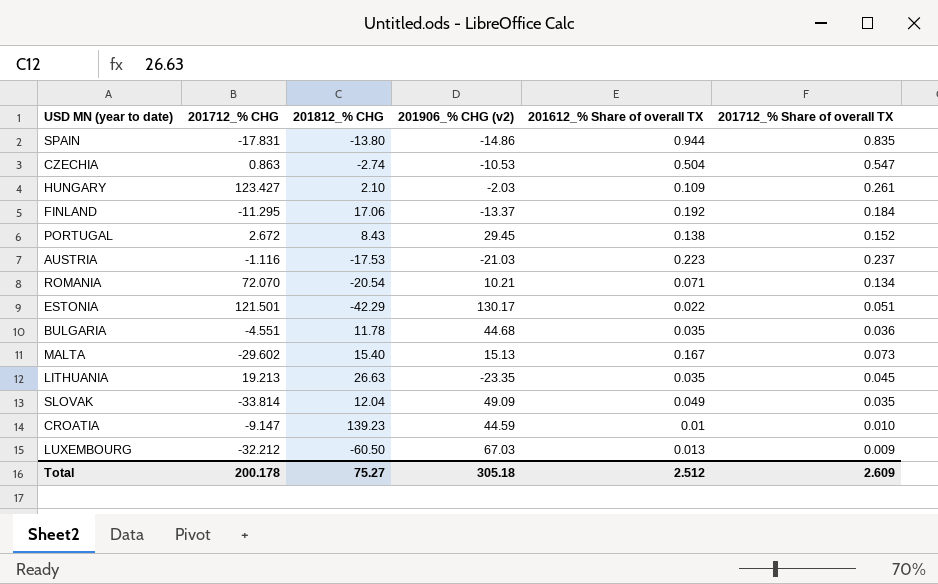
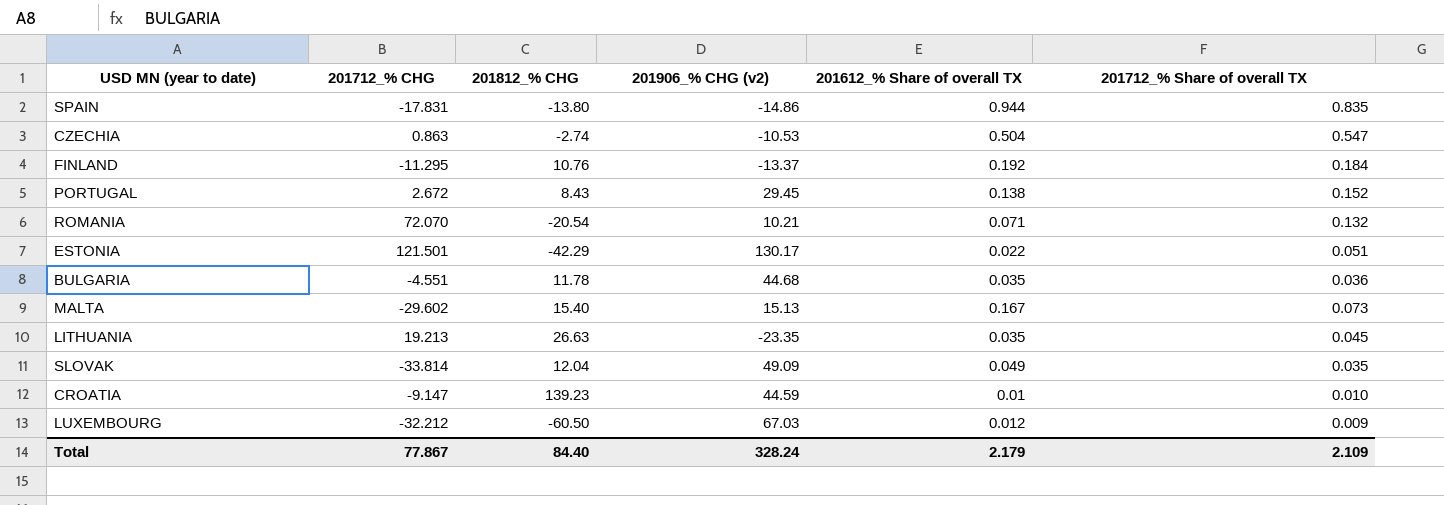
row HUNGARY: 123.427 | 2.10 | -2.03 | 0.109 | 0.261 -> none
row AUSTRIA: -1.116 | -17.53 | -21.03 | 0.223 | 0.237 -> none
FINLAND | 201812_% CHG: 17.06 -> 10.76
ROMANIA | 201712_% Share of overall TX: 0.134 -> 0.132
LUXEMBOURG | 201612_% Share of overall TX: 0.013 -> 0.012
Total | 201712_% CHG: 200.178 -> 77.867
Total | 201812_% CHG: 75.27 -> 84.40
Total | 201906_% CHG (v2): 305.18 -> 328.24
Total | 201612_% Share of overall TX: 2.512 -> 2.179
Total | 201712_% Share of overall TX: 2.609 -> 2.109

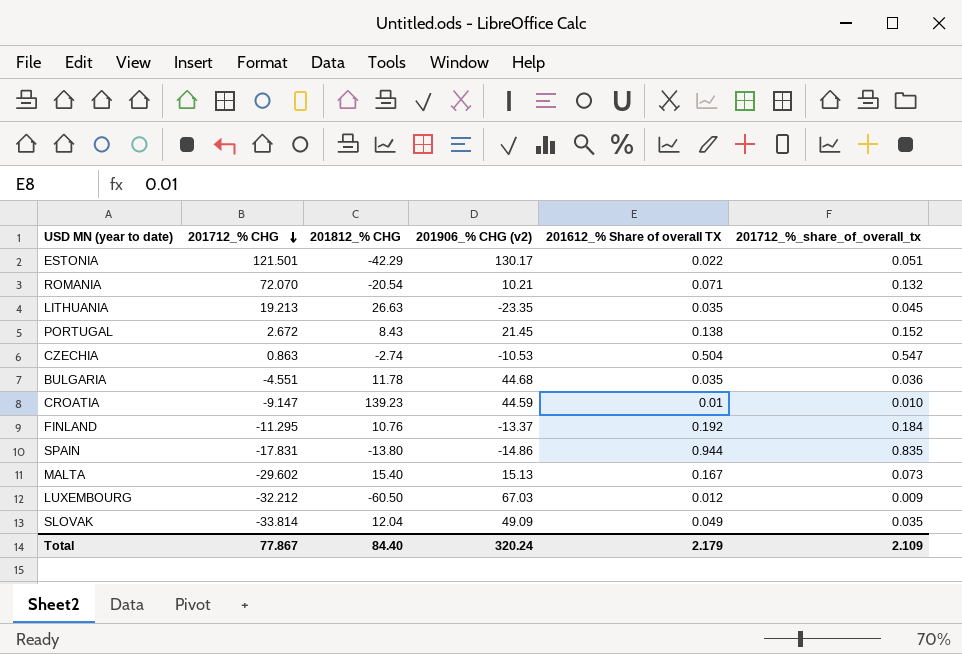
row order: none -> 201712_% CHG descending
column name: 201712_% Share of overall TX -> 201712_%_share_of_overall_tx
PORTUGAL | 201906_% CHG (v2): 29.45 -> 21.45
Total | 201906_% CHG (v2): 328.24 -> 320.24

